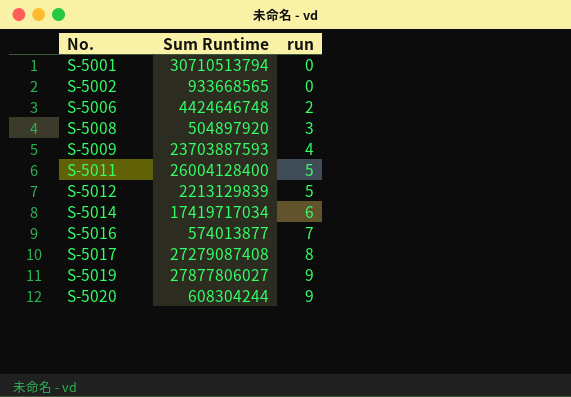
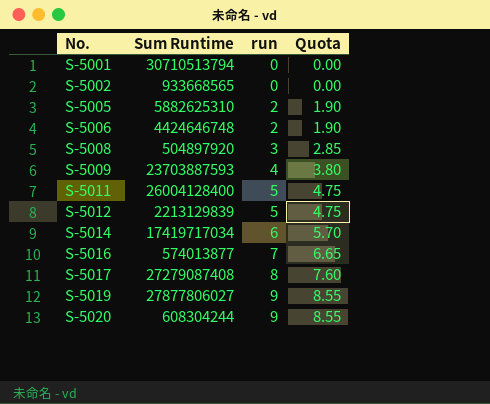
column Quota | formula: none -> [run] * 0.95
row S-5005: none -> 5882625310 | 2 | 1.90

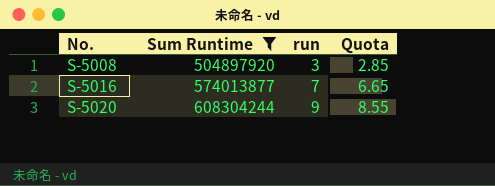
filter: none -> Sum Runtime <= 608304244

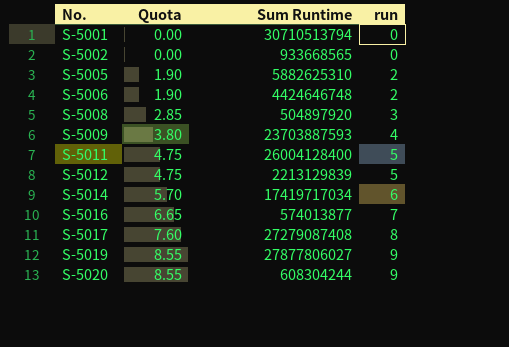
filter: Sum Runtime <= 608304244 -> none
column Quota | position: 4 -> 2

